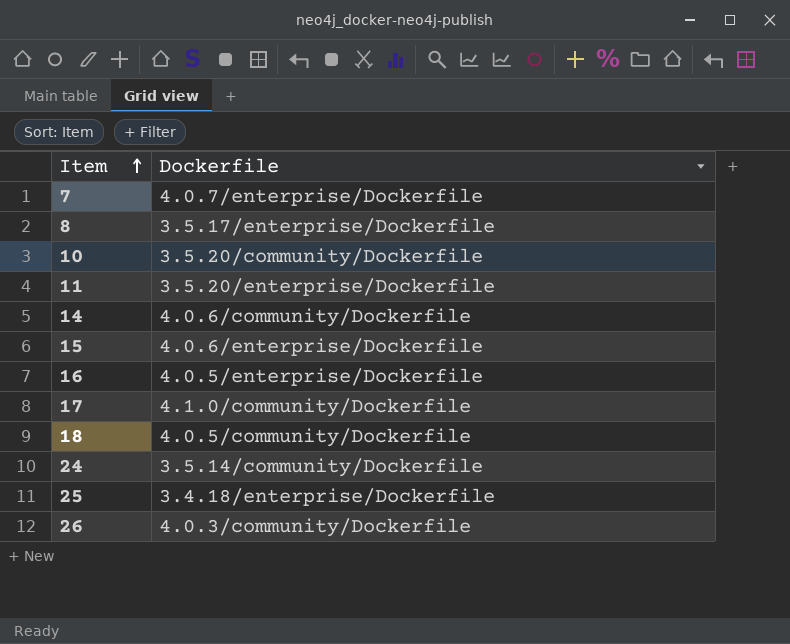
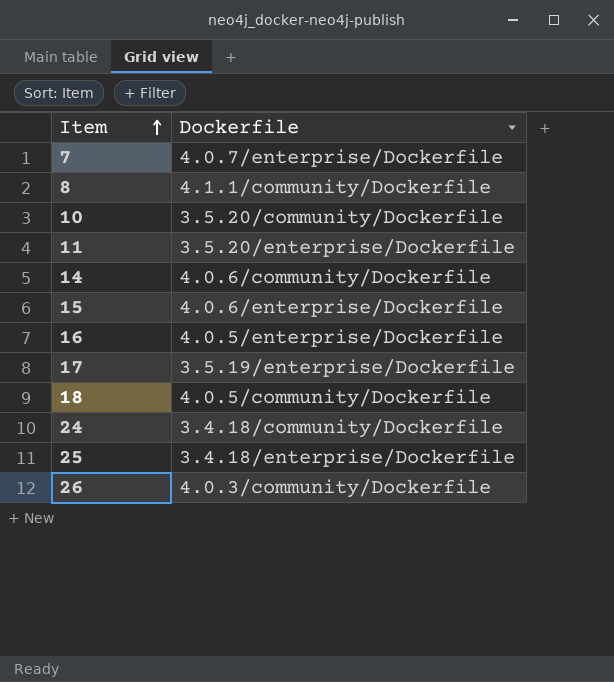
8 | Dockerfile: 3.5.17/enterprise/Dockerfile -> 4.1.1/community/Dockerfile
17 | Dockerfile: 4.1.0/community/Dockerfile -> 3.5.19/enterprise/Dockerfile
24 | Dockerfile: 3.5.14/community/Dockerfile -> 3.4.18/community/Dockerfile

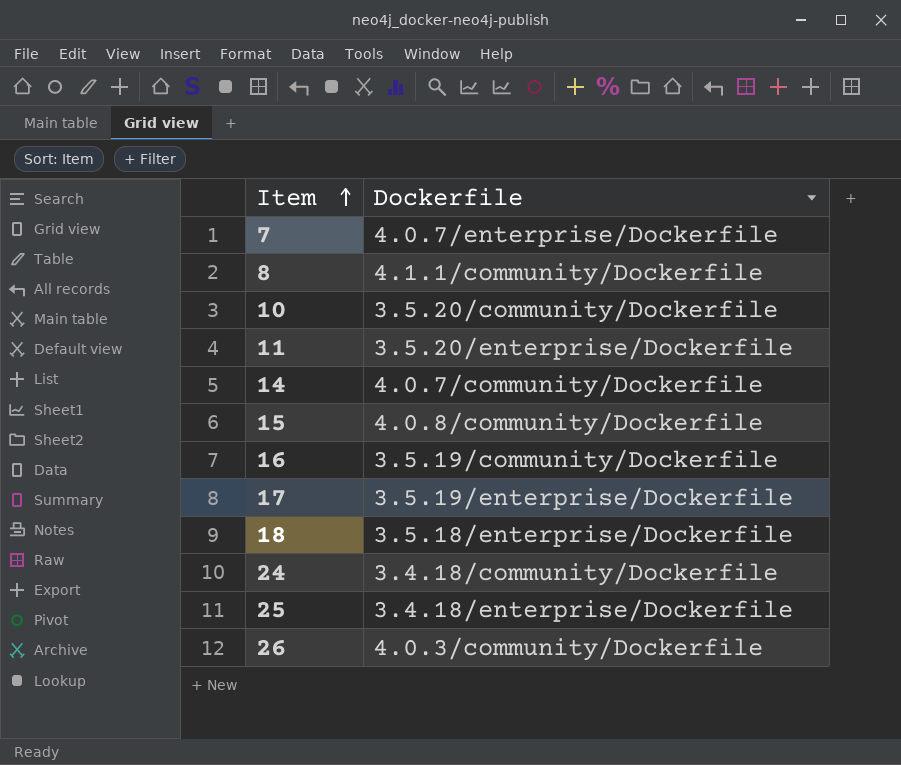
14 | Dockerfile: 4.0.6/community/Dockerfile -> 4.0.7/community/Dockerfile
15 | Dockerfile: 4.0.6/enterprise/Dockerfile -> 4.0.8/community/Dockerfile
16 | Dockerfile: 4.0.5/enterprise/Dockerfile -> 3.5.19/community/Dockerfile
18 | Dockerfile: 4.0.5/community/Dockerfile -> 3.5.18/enterprise/Dockerfile

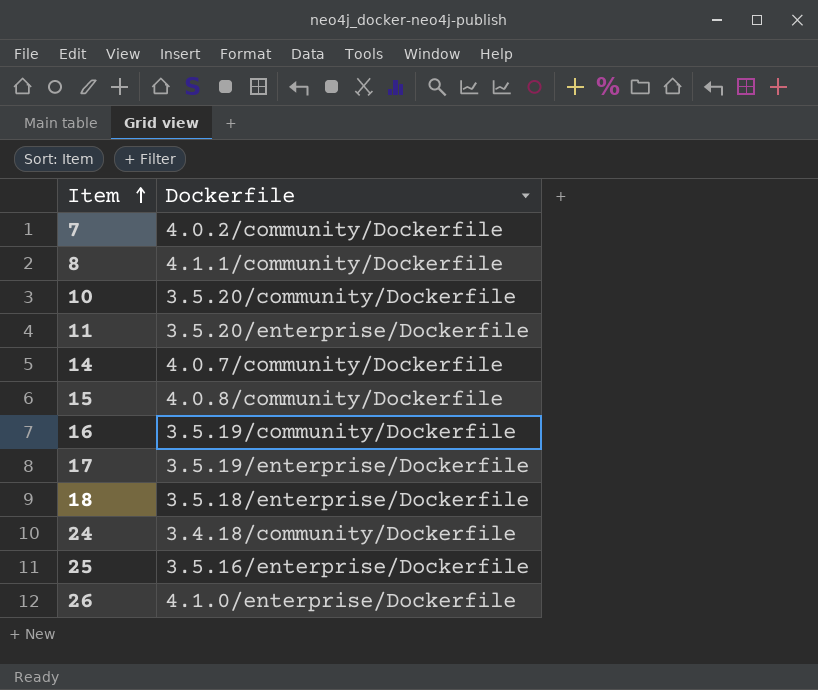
7 | Dockerfile: 4.0.7/enterprise/Dockerfile -> 4.0.2/community/Dockerfile
25 | Dockerfile: 3.4.18/enterprise/Dockerfile -> 3.5.16/enterprise/Dockerfile
26 | Dockerfile: 4.0.3/community/Dockerfile -> 4.1.0/enterprise/Dockerfile

